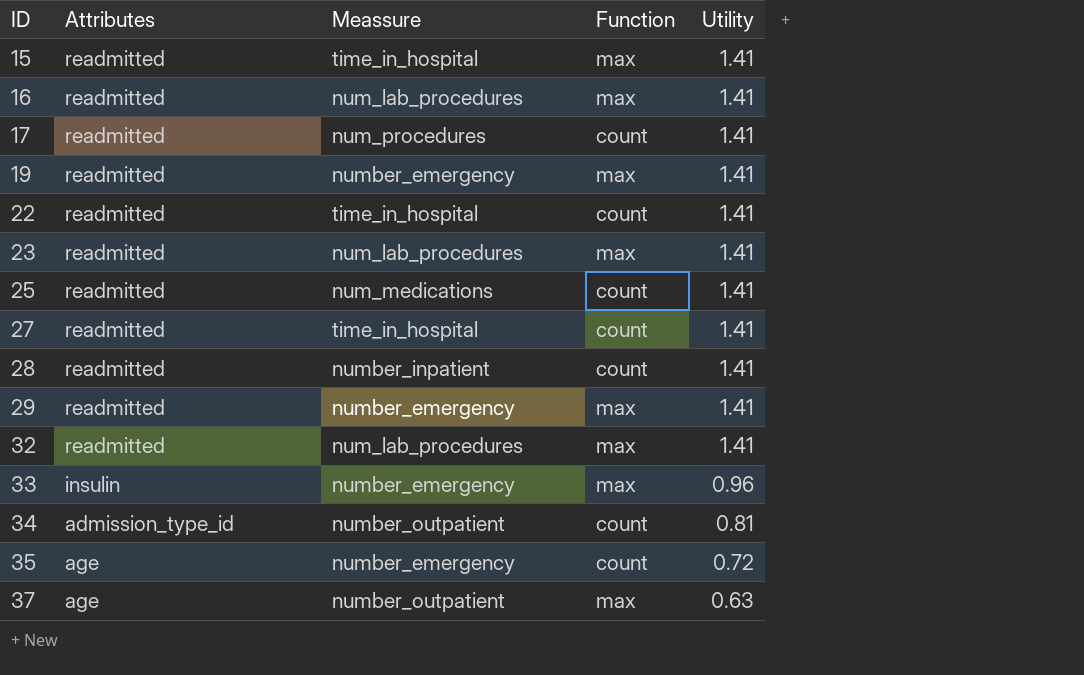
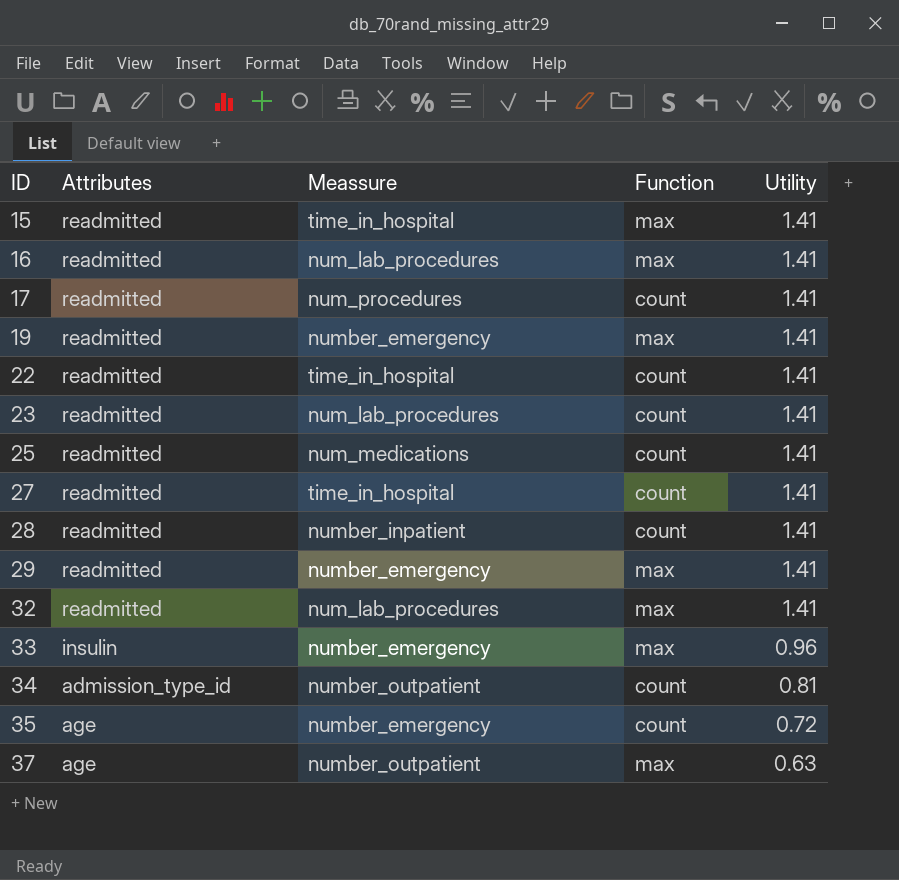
23 | Function: max -> count

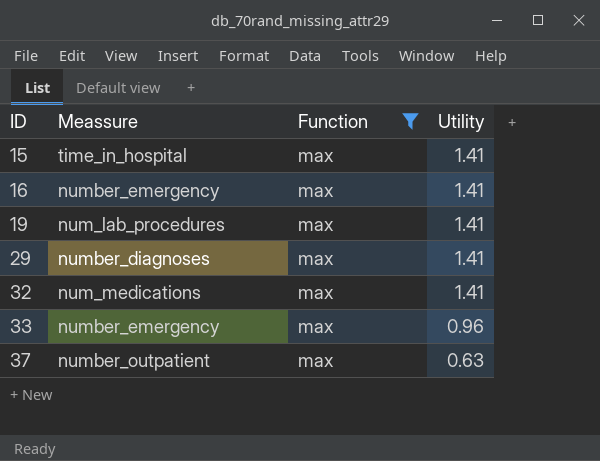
filter: none -> Function = max
column Attributes | position: 2 -> none
16 | Meassure: num_lab_procedures -> number_emergency
19 | Meassure: number_emergency -> num_lab_procedures
29 | Meassure: number_emergency -> number_diagnoses
32 | Meassure: num_lab_procedures -> num_medications

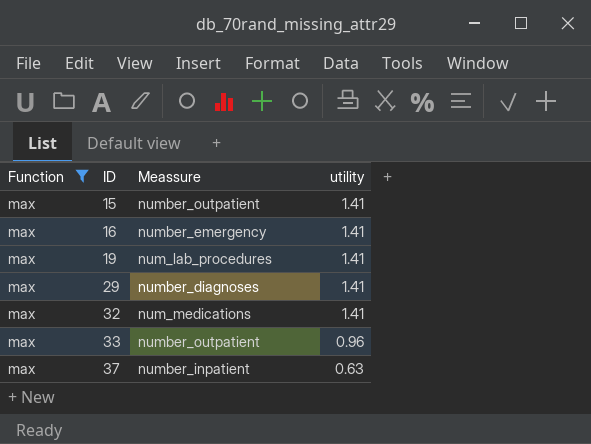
column Function | position: 3 -> 1
column name: Utility -> utility
15 | Meassure: time_in_hospital -> number_outpatient
33 | Meassure: number_emergency -> number_outpatient
37 | Meassure: number_outpatient -> number_inpatient

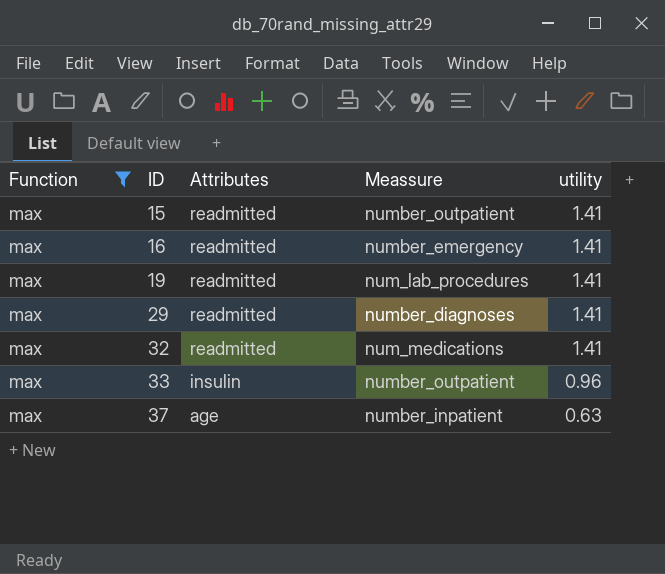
column Attributes | position: none -> 3

